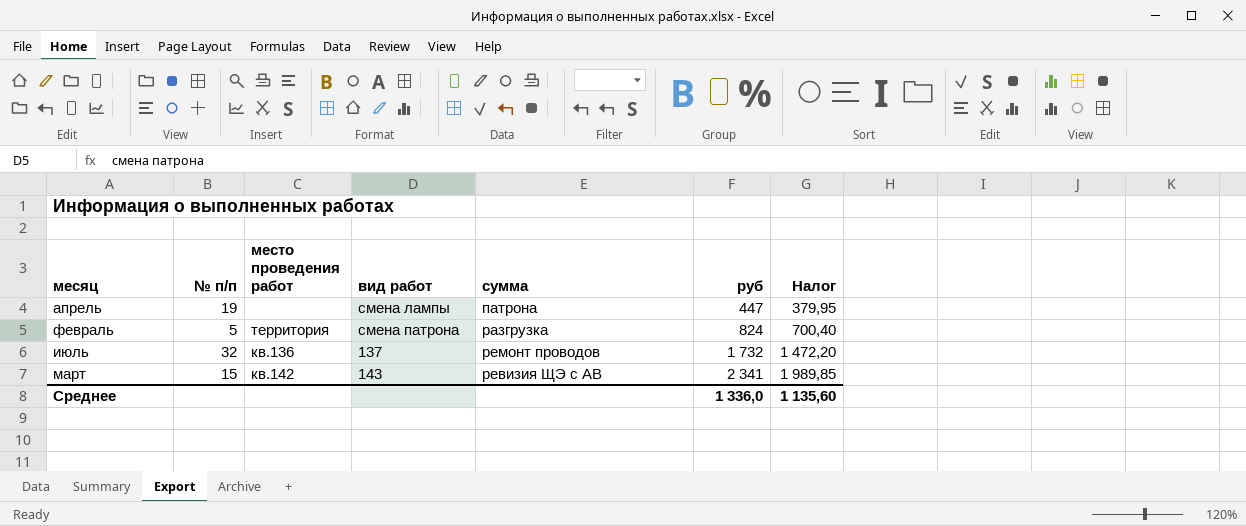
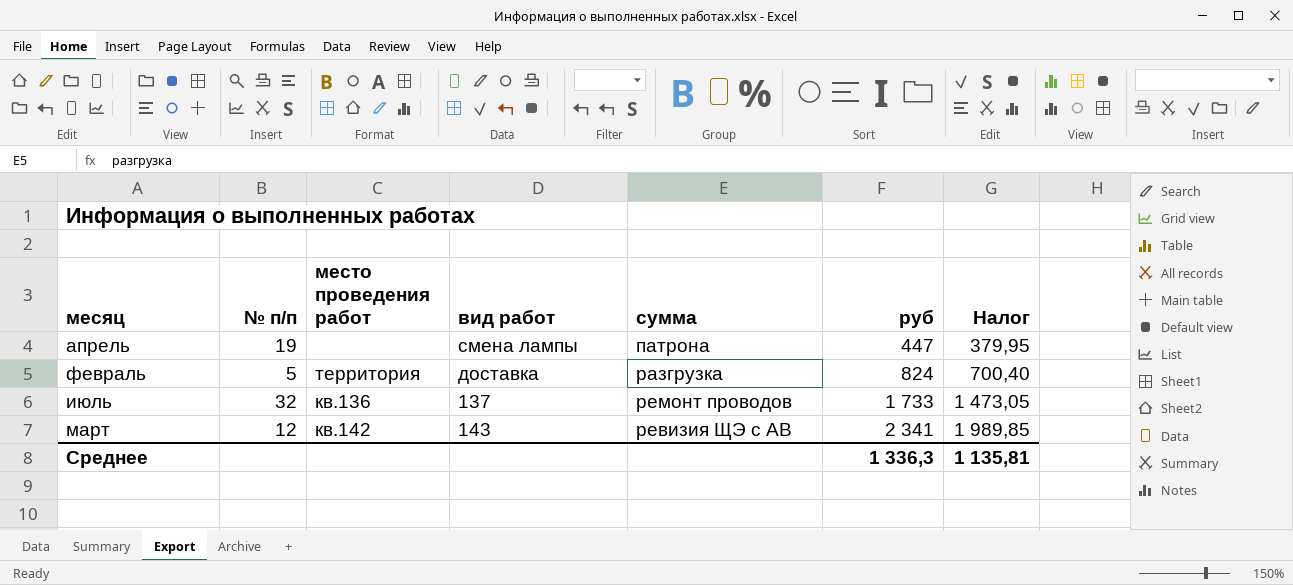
февраль | вид работ: смена патрона -> доставка
июль | руб: 1 732 -> 1 733
июль | Налог: 1 472,20 -> 1 473,05
март | № п/п: 15 -> 12
Среднее | руб: 1 336,0 -> 1 336,3
Среднее | Налог: 1 135,60 -> 1 135,81

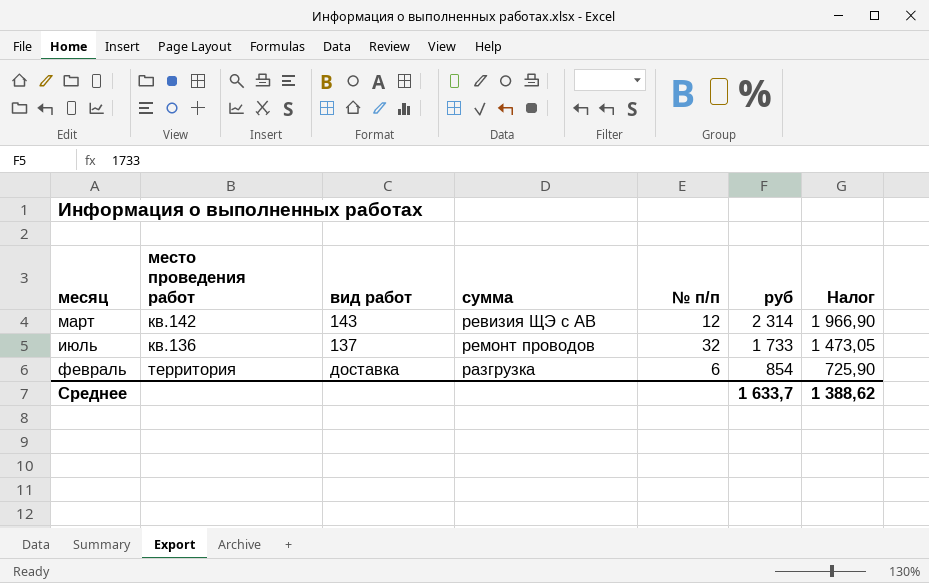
row order: руб ascending -> руб descending
column № п/п | position: 2 -> 5
row апрель: 19 | none | смена лампы | патрона | 447 | 379,95 -> none
март | руб: 2 341 -> 2 314
март | Налог: 1 989,85 -> 1 966,90
февраль | № п/п: 5 -> 6
февраль | руб: 824 -> 854
февраль | Налог: 700,40 -> 725,90
Среднее | руб: 1 336,3 -> 1 633,7
Среднее | Налог: 1 135,81 -> 1 388,62

